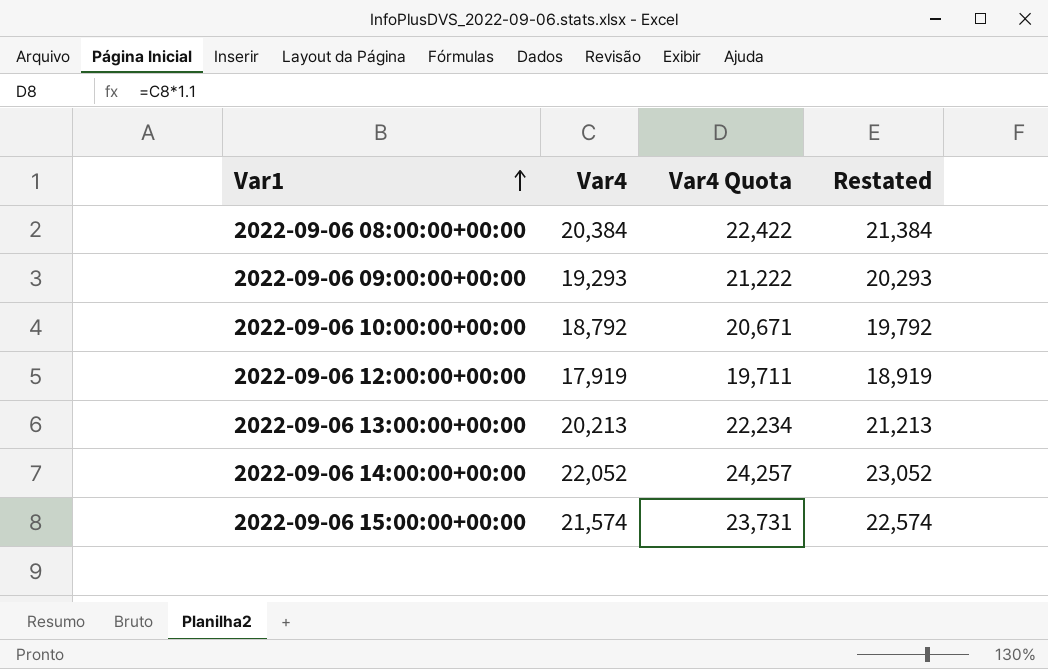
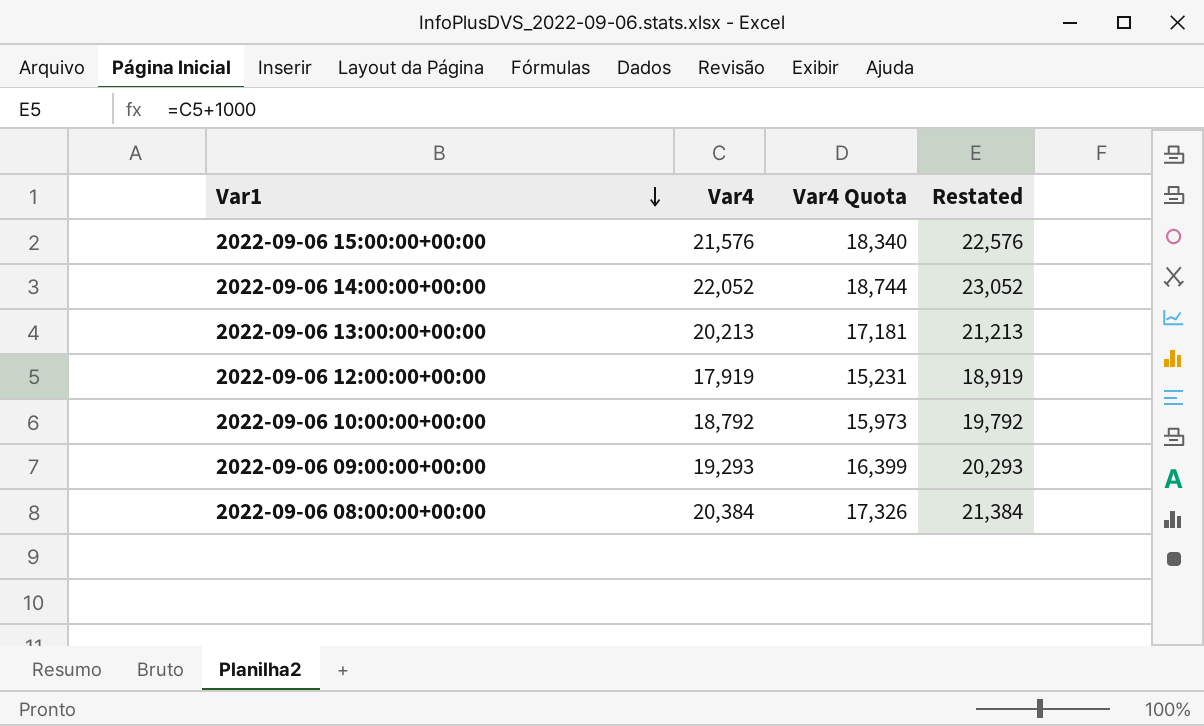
row order: Var1 ascending -> Var1 descending
column Var4 Quota | formula: [Var4] * 1.1 -> [Var4] * 0.85
2022-09-06 15:00:00+00:00 | Var4: 21,574 -> 21,576
2022-09-06 15:00:00+00:00 | Restated: 22,574 -> 22,576

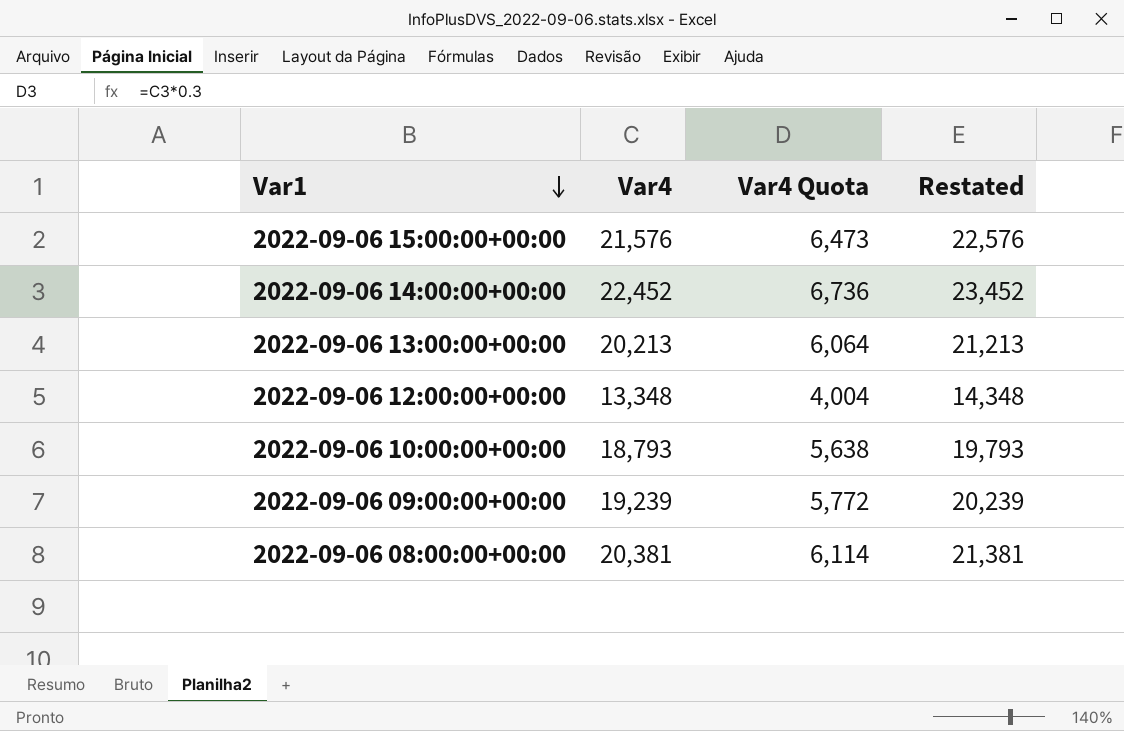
column Var4 Quota | formula: [Var4] * 0.85 -> [Var4] * 0.3
2022-09-06 14:00:00+00:00 | Var4: 22,052 -> 22,452
2022-09-06 14:00:00+00:00 | Restated: 23,052 -> 23,452
2022-09-06 12:00:00+00:00 | Var4: 17,919 -> 13,348
2022-09-06 12:00:00+00:00 | Restated: 18,919 -> 14,348
2022-09-06 10:00:00+00:00 | Var4: 18,792 -> 18,793
2022-09-06 10:00:00+00:00 | Restated: 19,792 -> 19,793
2022-09-06 09:00:00+00:00 | Var4: 19,293 -> 19,239
2022-09-06 09:00:00+00:00 | Restated: 20,293 -> 20,239
2022-09-06 08:00:00+00:00 | Var4: 20,384 -> 20,381
2022-09-06 08:00:00+00:00 | Restated: 21,384 -> 21,381

